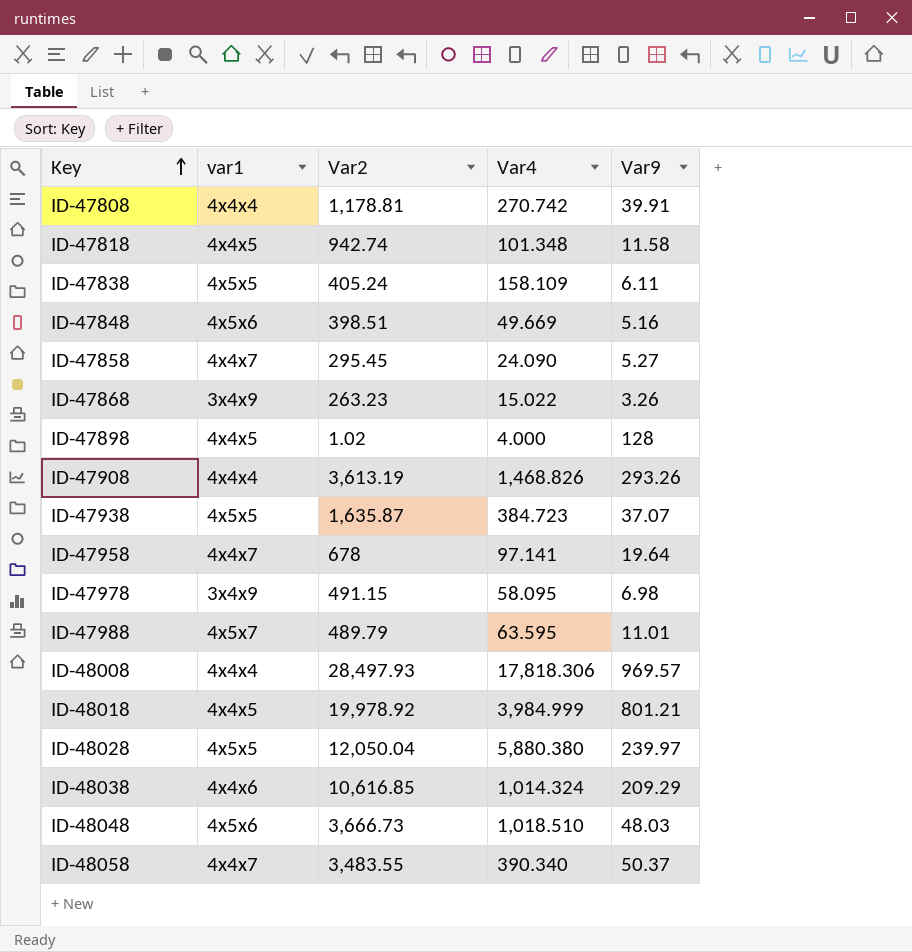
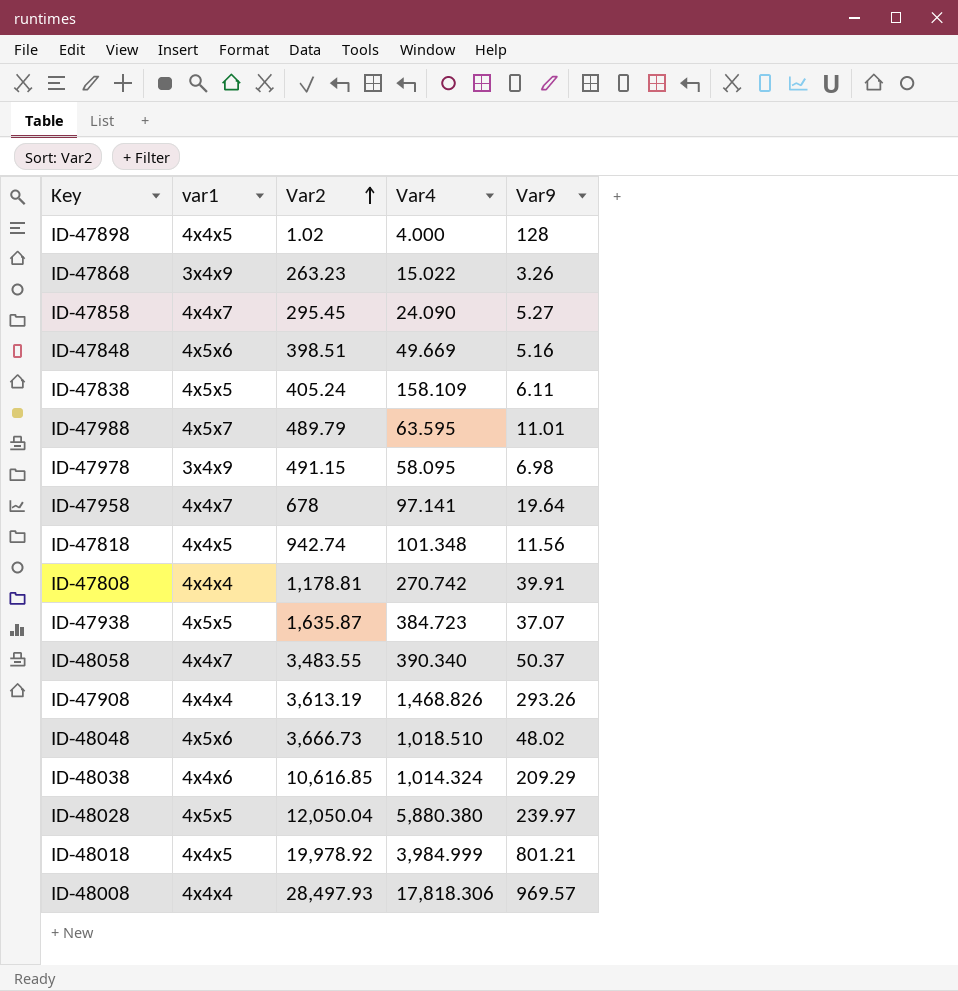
row order: Key ascending -> Var2 ascending
ID-47818 | Var9: 11.58 -> 11.56
ID-48048 | Var9: 48.03 -> 48.02

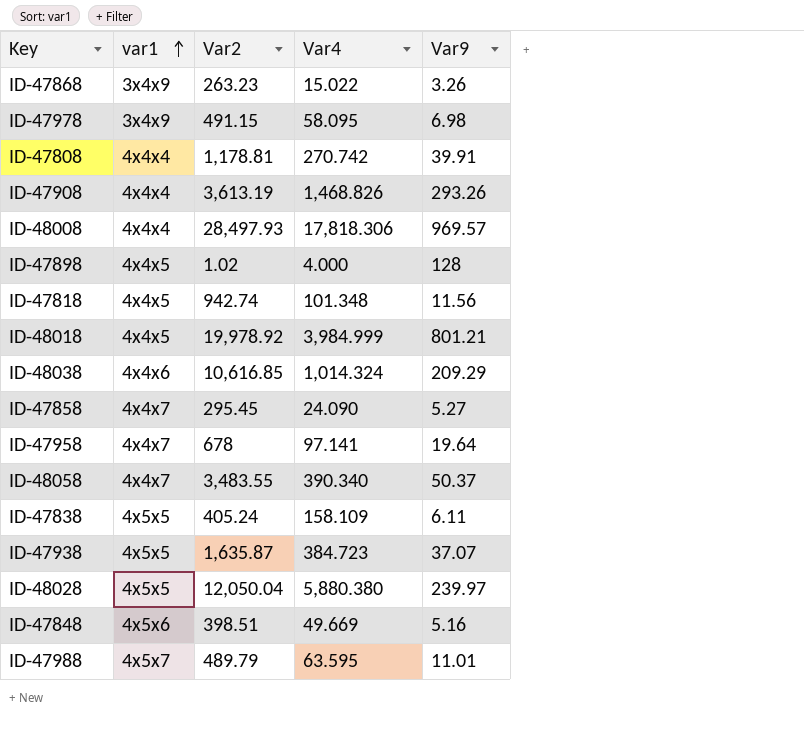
row order: Var2 ascending -> var1 ascending
row ID-48048: 4x5x6 | 3,666.73 | 1,018.510 | 48.02 -> none

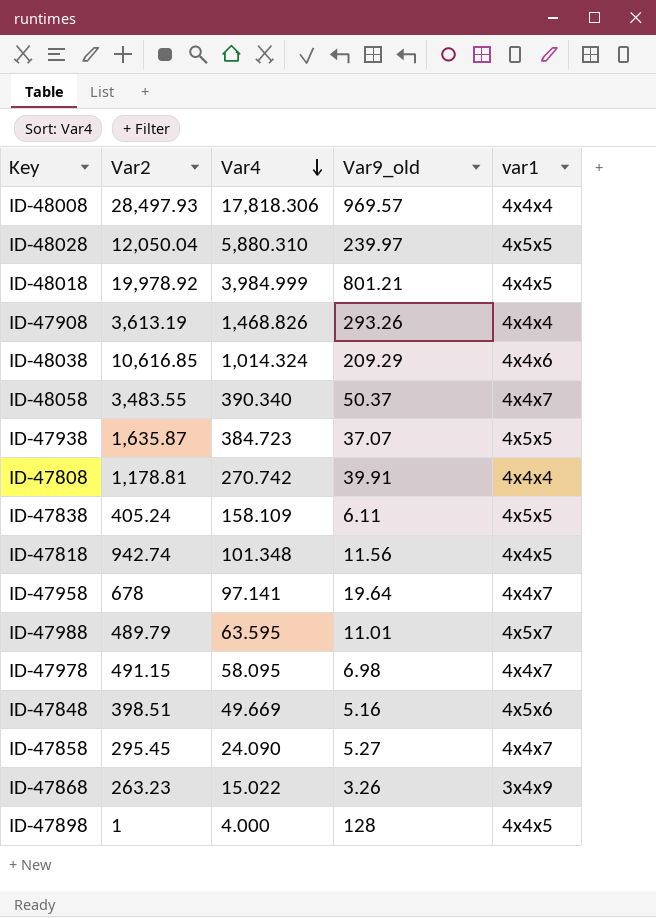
row order: var1 ascending -> Var4 descending
column name: Var9 -> Var9_old
column var1 | position: 2 -> 5
ID-48028 | Var4: 5,880.380 -> 5,880.310
ID-47978 | var1: 3x4x9 -> 4x4x7
ID-47898 | Var2: 1.02 -> 1

